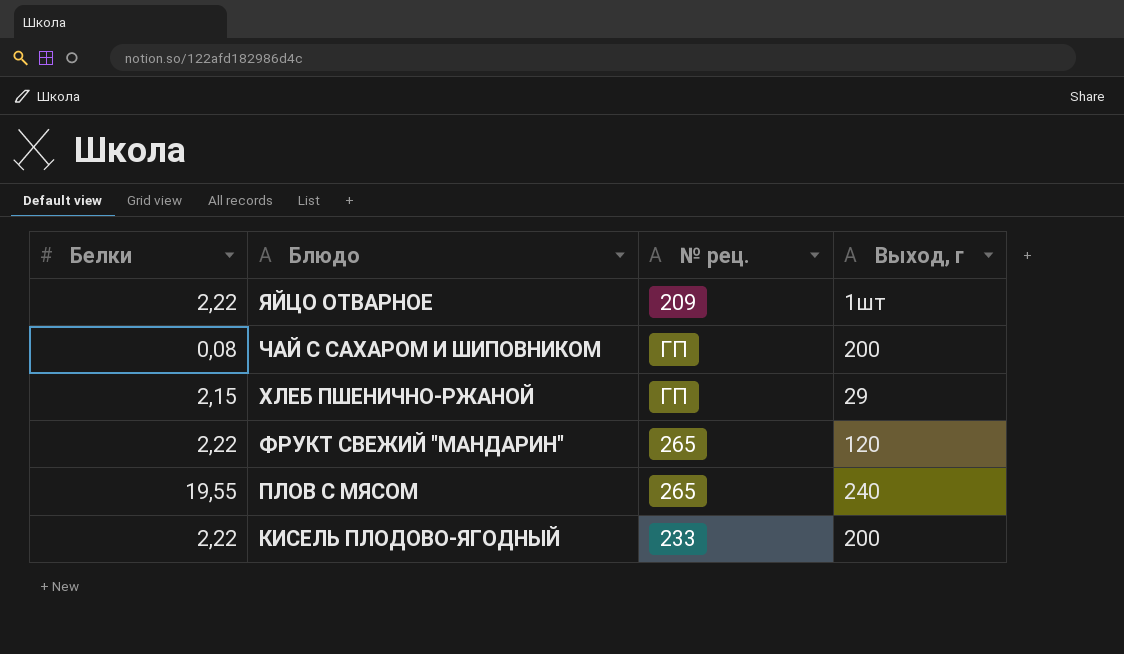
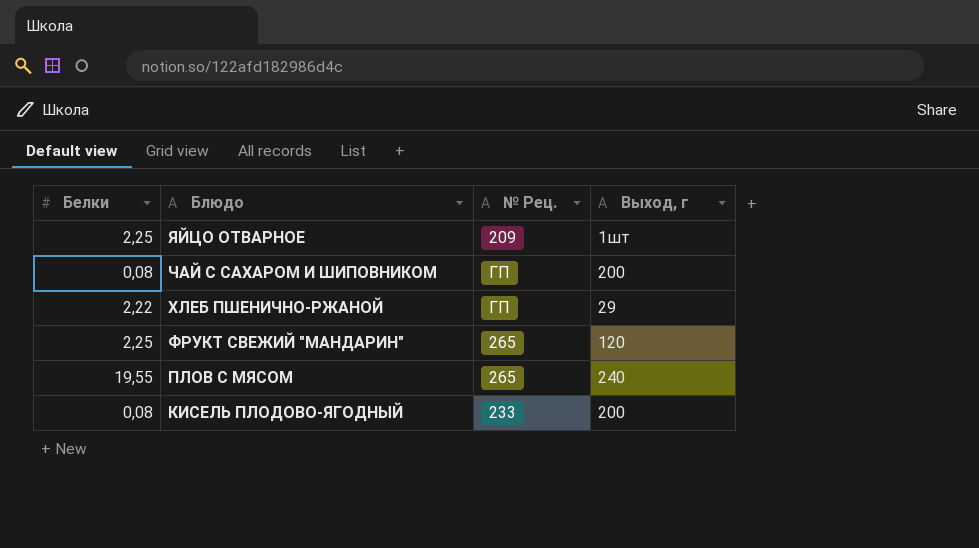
column name: № рец. -> № Рец.
ЯЙЦО ОТВАРНОЕ | Белки: 2,22 -> 2,25
ХЛЕБ ПШЕНИЧНО-РЖАНОЙ | Белки: 2,15 -> 2,22
ФРУКТ СВЕЖИЙ "МАНДАРИН" | Белки: 2,22 -> 2,25
КИСЕЛЬ ПЛОДОВО-ЯГОДНЫЙ | Белки: 2,22 -> 0,08

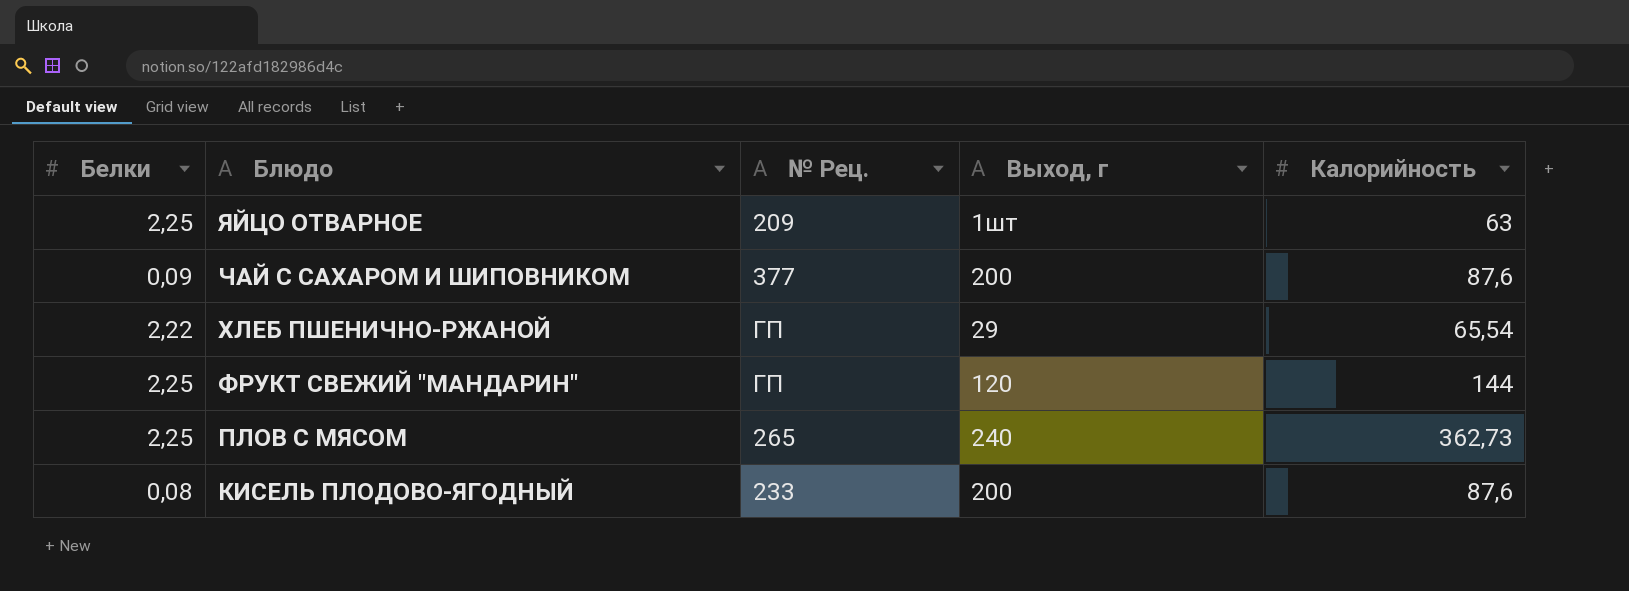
column Калорийность | position: none -> 5
ЧАЙ С САХАРОМ И ШИПОВНИКОМ | Белки: 0,08 -> 0,09
ЧАЙ С САХАРОМ И ШИПОВНИКОМ | № Рец.: ГП -> 377
ФРУКТ СВЕЖИЙ "МАНДАРИН" | № Рец.: 265 -> ГП
ПЛОВ С МЯСОМ | Белки: 19,55 -> 2,25

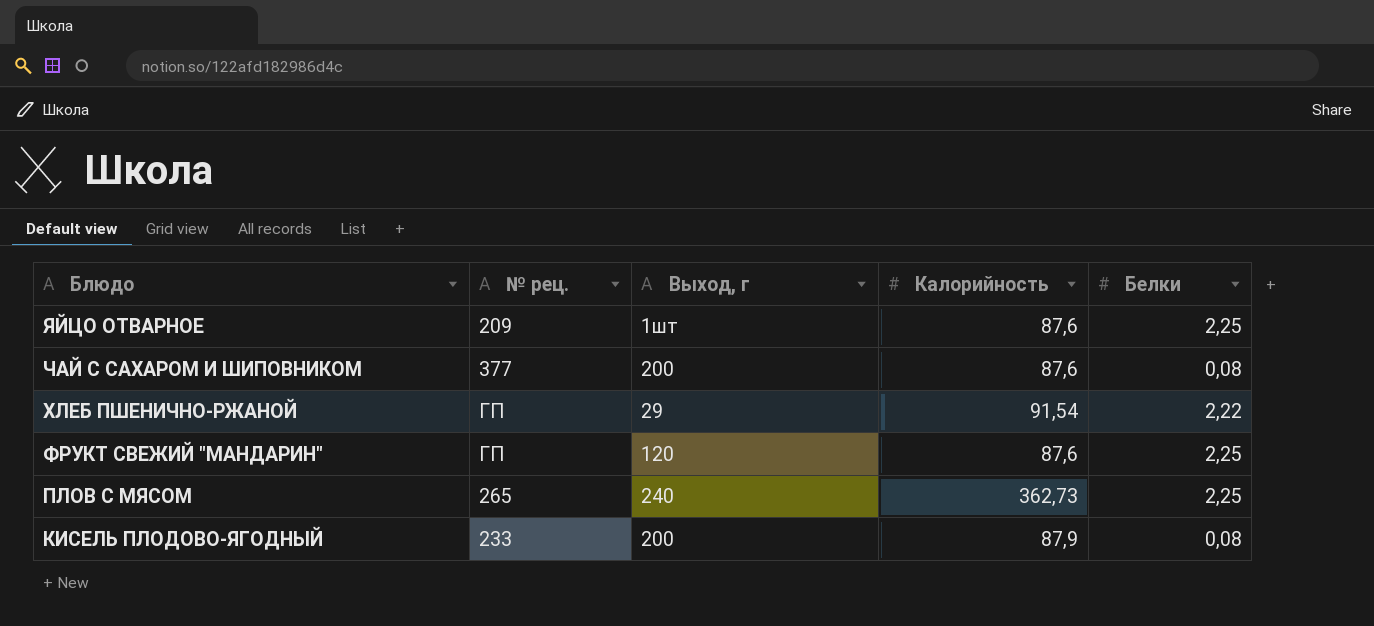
column name: № Рец. -> № рец.
column Белки | position: 1 -> 5
ЯЙЦО ОТВАРНОЕ | Калорийность: 63 -> 87,6
ЧАЙ С САХАРОМ И ШИПОВНИКОМ | Белки: 0,09 -> 0,08
ХЛЕБ ПШЕНИЧНО-РЖАНОЙ | Калорийность: 65,54 -> 91,54
ФРУКТ СВЕЖИЙ "МАНДАРИН" | Калорийность: 144 -> 87,6
КИСЕЛЬ ПЛОДОВО-ЯГОДНЫЙ | Калорийность: 87,6 -> 87,9

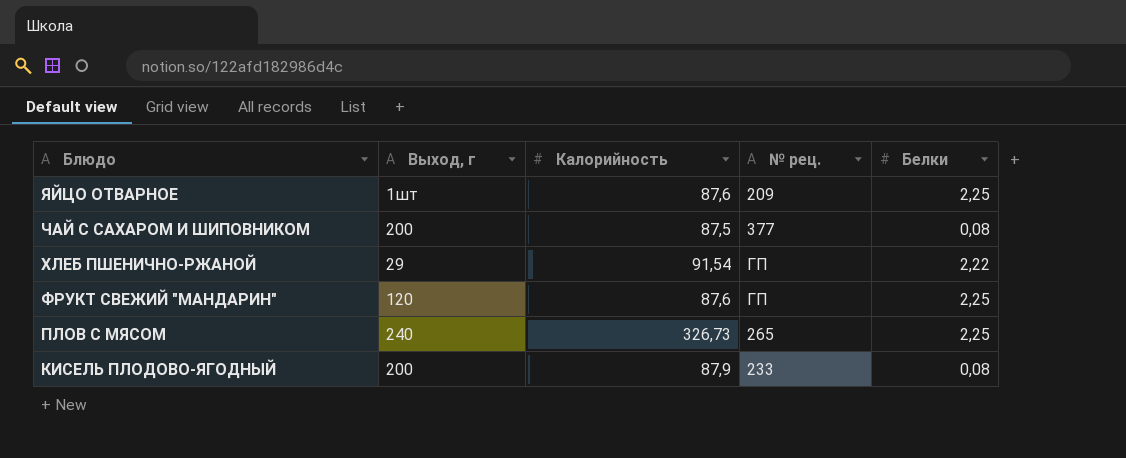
column № рец. | position: 2 -> 4
ЧАЙ С САХАРОМ И ШИПОВНИКОМ | Калорийность: 87,6 -> 87,5
ПЛОВ С МЯСОМ | Калорийность: 362,73 -> 326,73

